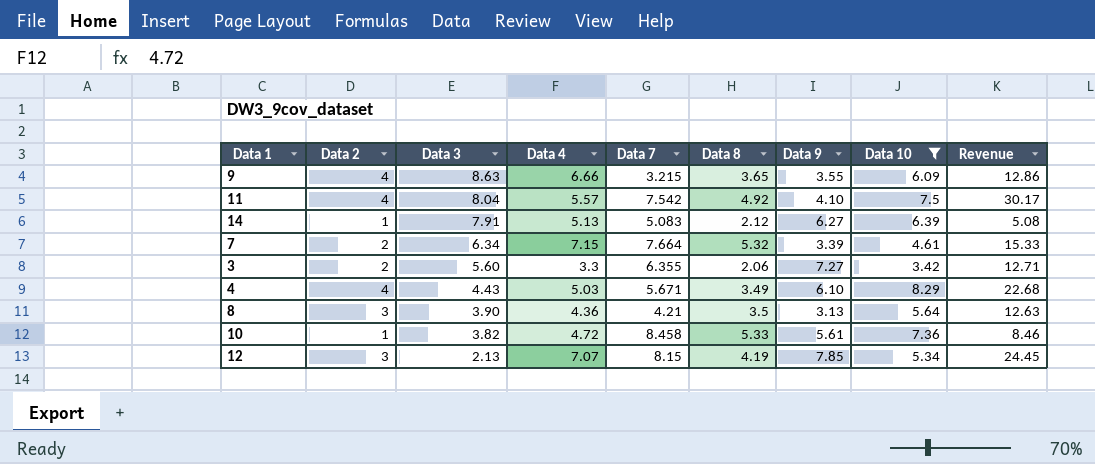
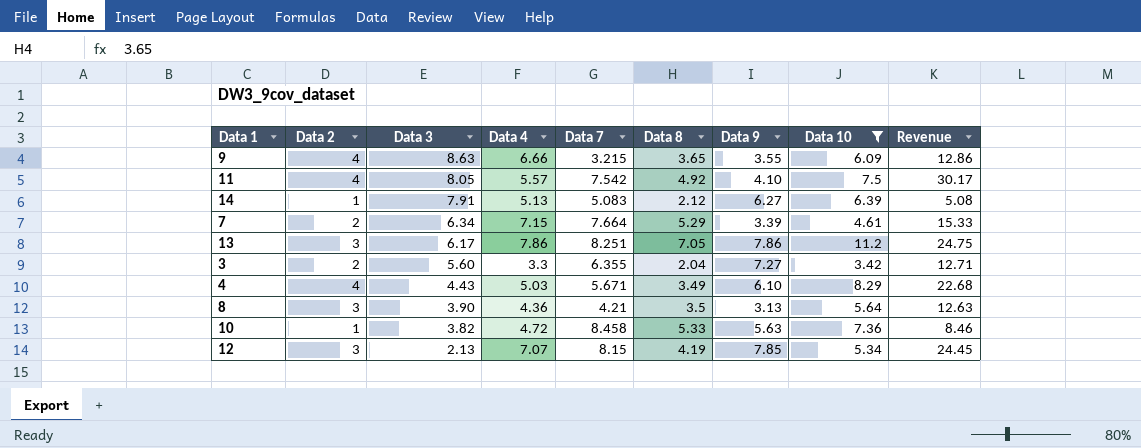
11 | Data 3: 8.04 -> 8.05
7 | Data 8: 5.32 -> 5.29
row 13: none -> 3 | 6.17 | 7.86 | 8.251 | 7.05 | 7.86 | 11.2 | 24.75
3 | Data 8: 2.06 -> 2.04
10 | Data 9: 5.61 -> 5.63

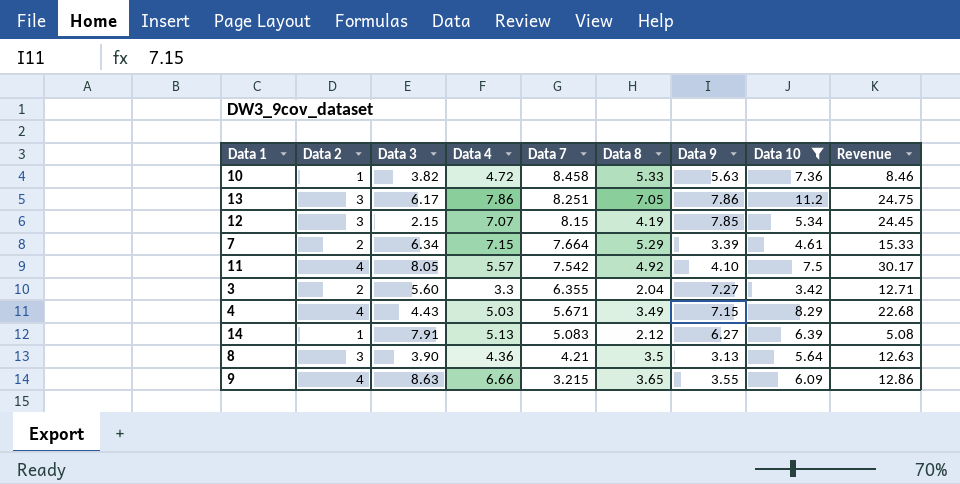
row order: Data 3 descending -> Data 7 descending
12 | Data 3: 2.13 -> 2.15
4 | Data 9: 6.10 -> 7.15

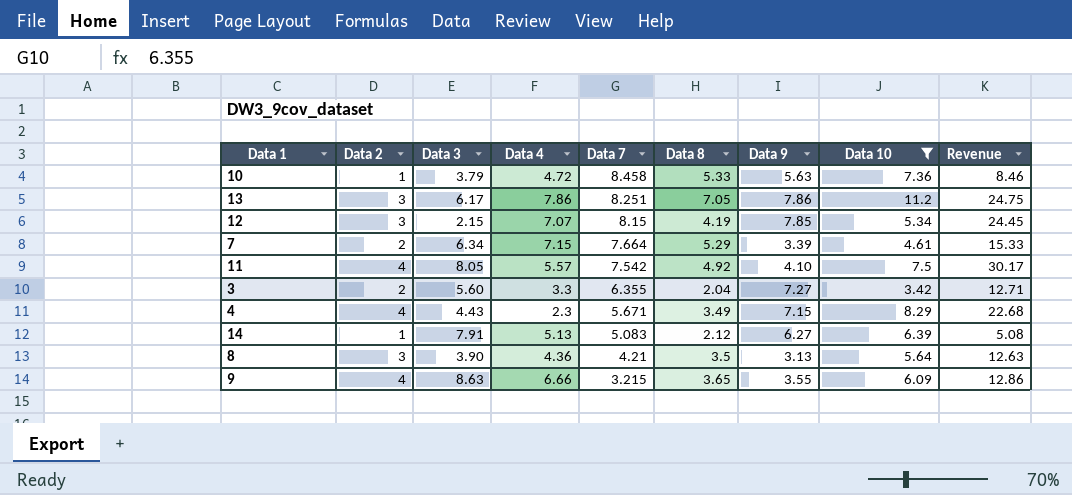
10 | Data 3: 3.82 -> 3.79
4 | Data 4: 5.03 -> 2.3

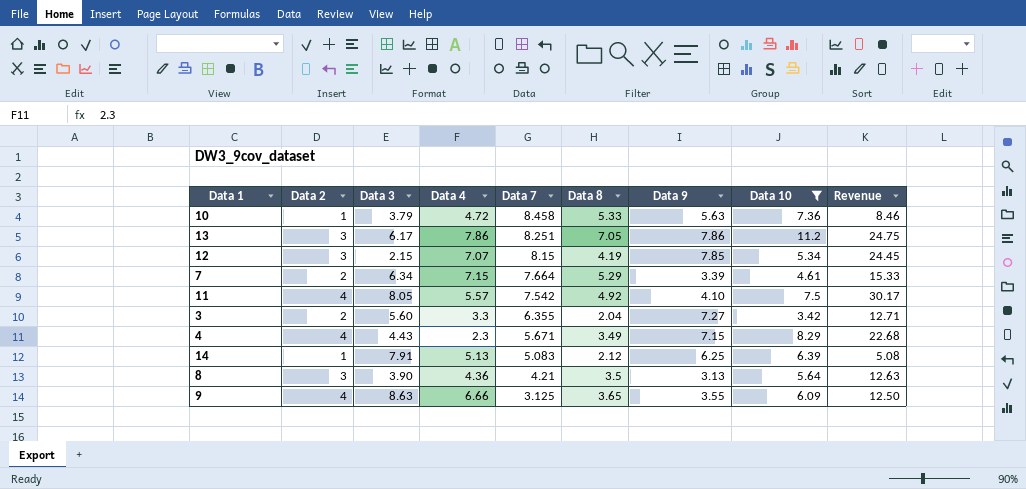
14 | Data 9: 6.27 -> 6.25
9 | Data 7: 3.215 -> 3.125
9 | Revenue: 12.86 -> 12.50

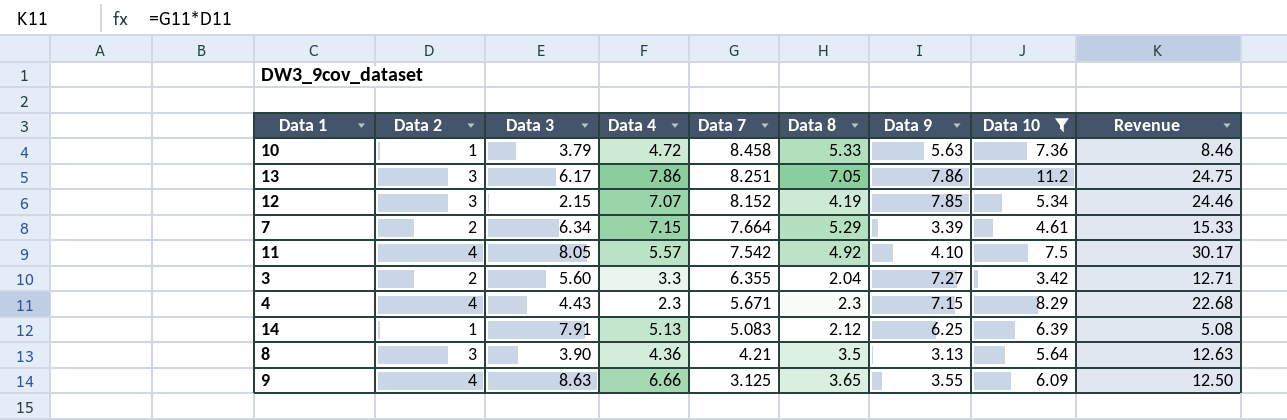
12 | Data 7: 8.15 -> 8.152
12 | Revenue: 24.45 -> 24.46
4 | Data 8: 3.49 -> 2.3

